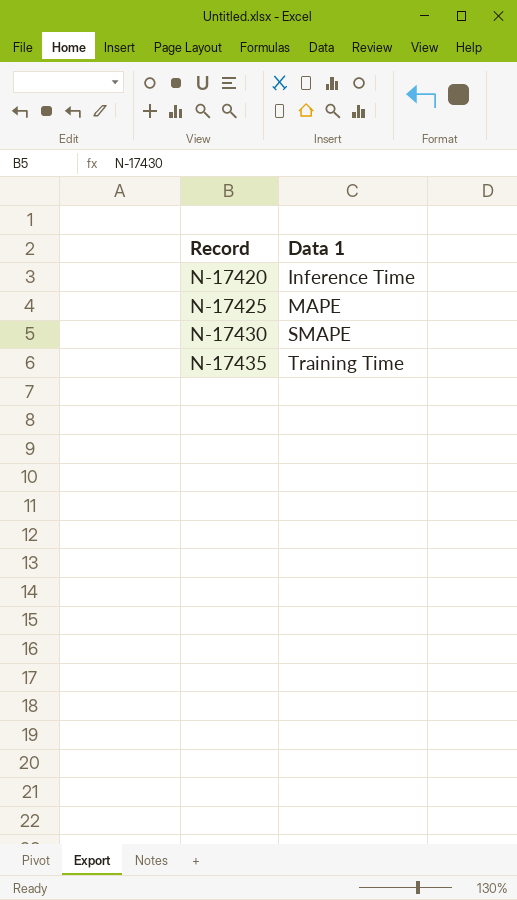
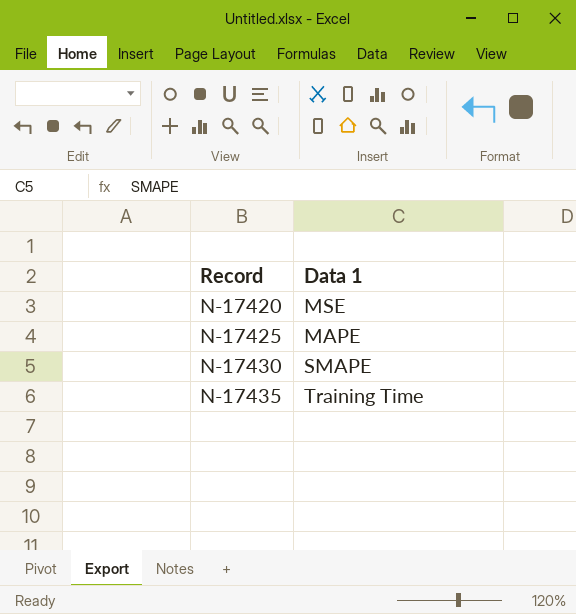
N-17420 | Data 1: Inference Time -> MSE

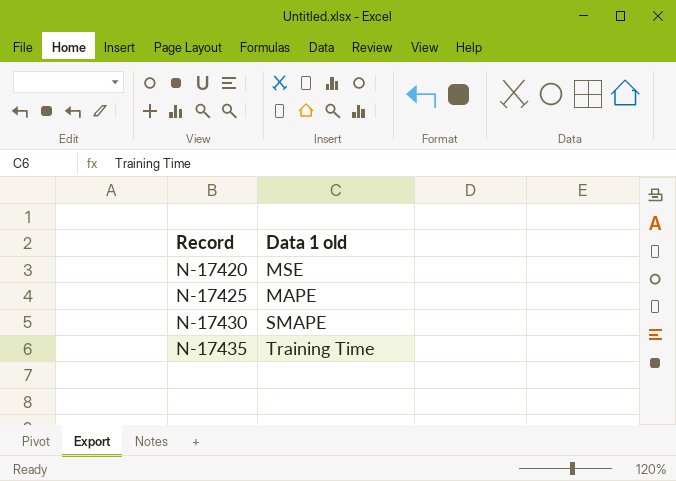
column name: Data 1 -> Data 1 old

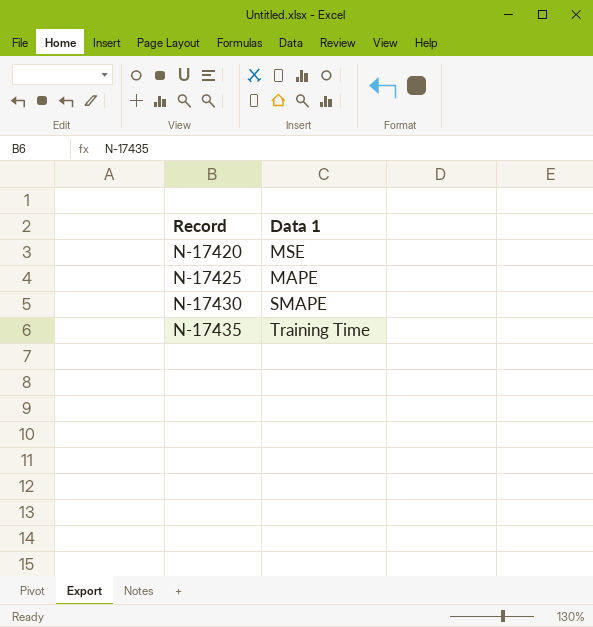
column name: Data 1 old -> Data 1

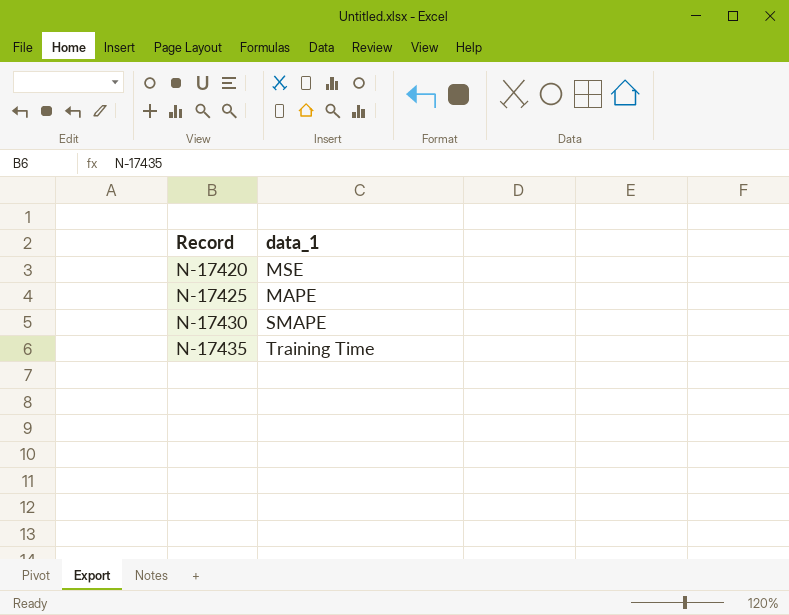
column name: Data 1 -> data_1

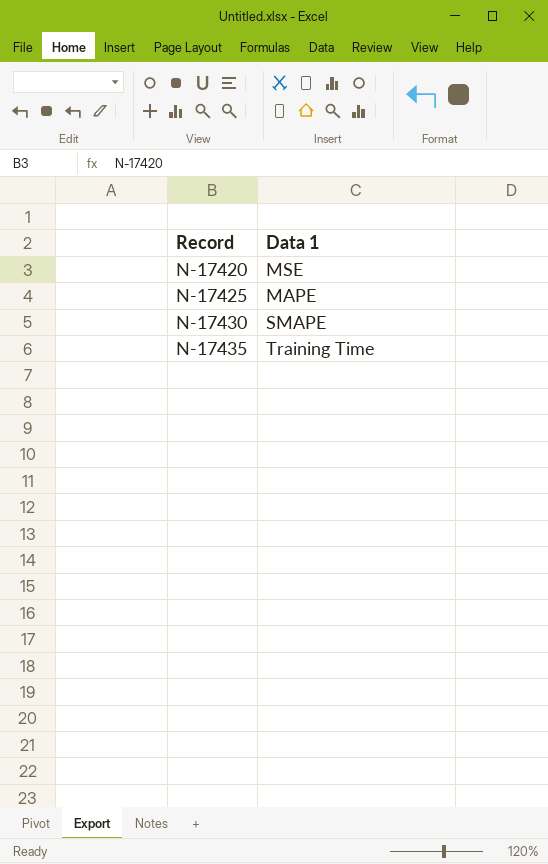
column name: data_1 -> Data 1

